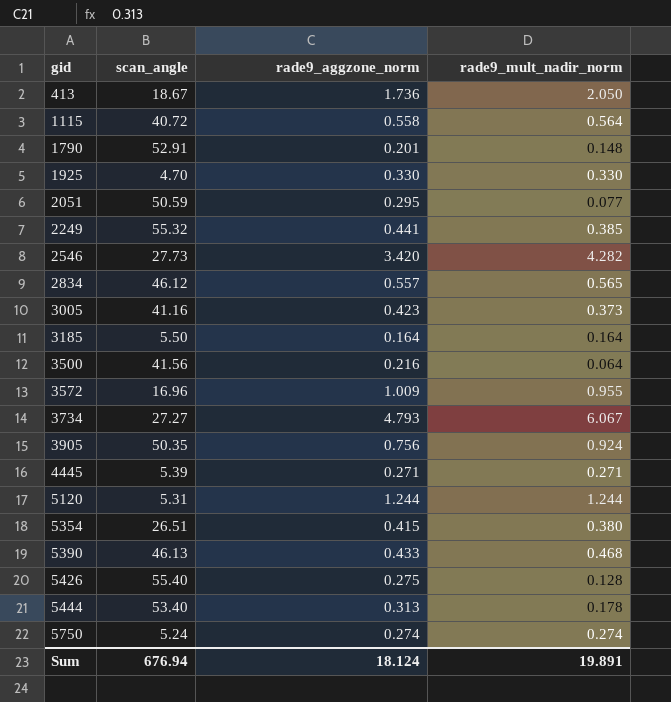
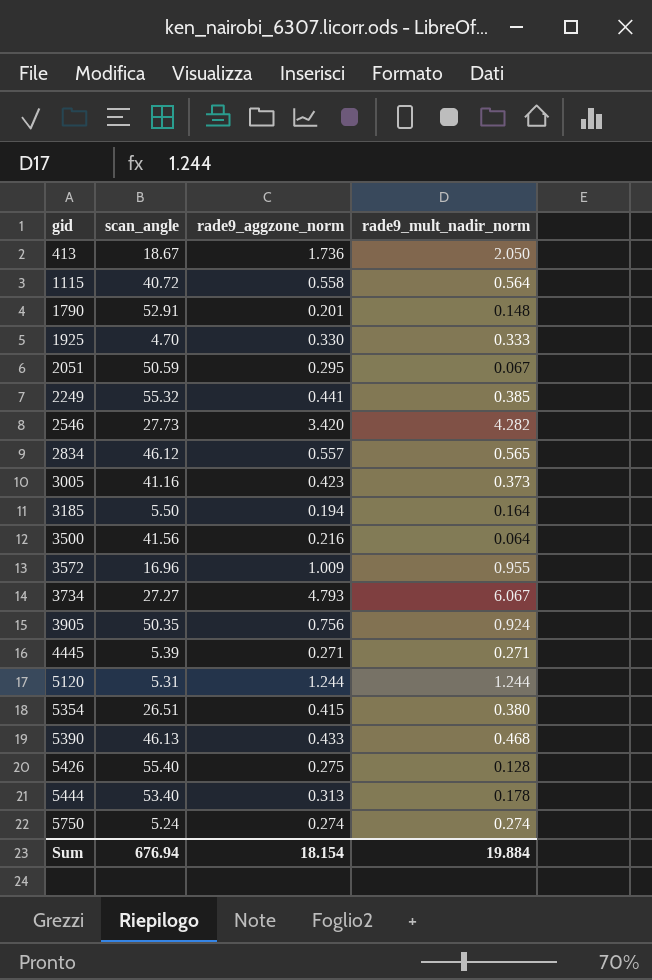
1925 | rade9_mult_nadir_norm: 0.330 -> 0.333
2051 | rade9_mult_nadir_norm: 0.077 -> 0.067
3185 | rade9_aggzone_norm: 0.164 -> 0.194
Sum | rade9_aggzone_norm: 18.124 -> 18.154
Sum | rade9_mult_nadir_norm: 19.891 -> 19.884

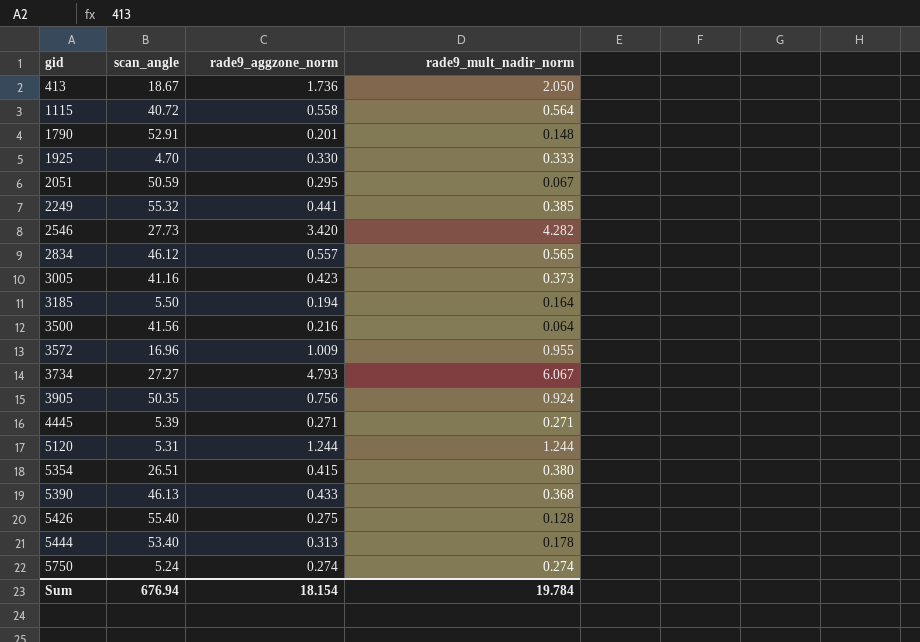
5390 | rade9_mult_nadir_norm: 0.468 -> 0.368
Sum | rade9_mult_nadir_norm: 19.884 -> 19.784

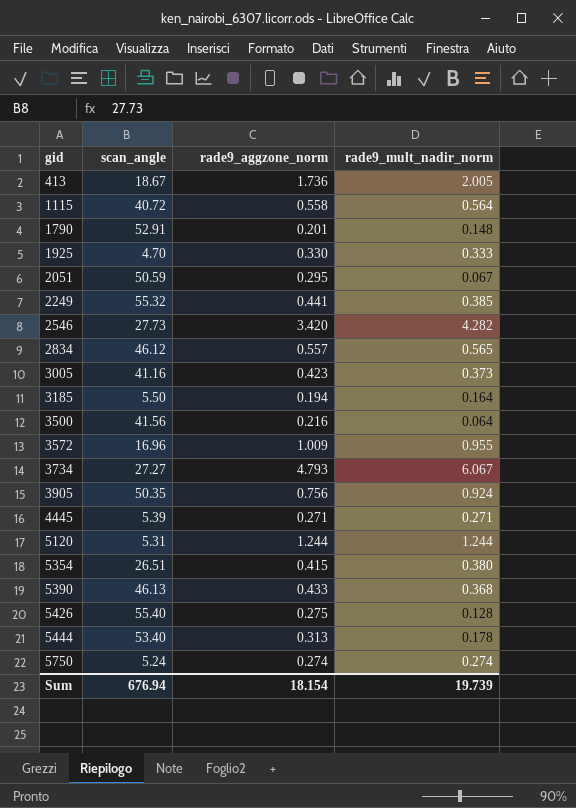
413 | rade9_mult_nadir_norm: 2.050 -> 2.005
Sum | rade9_mult_nadir_norm: 19.784 -> 19.739

